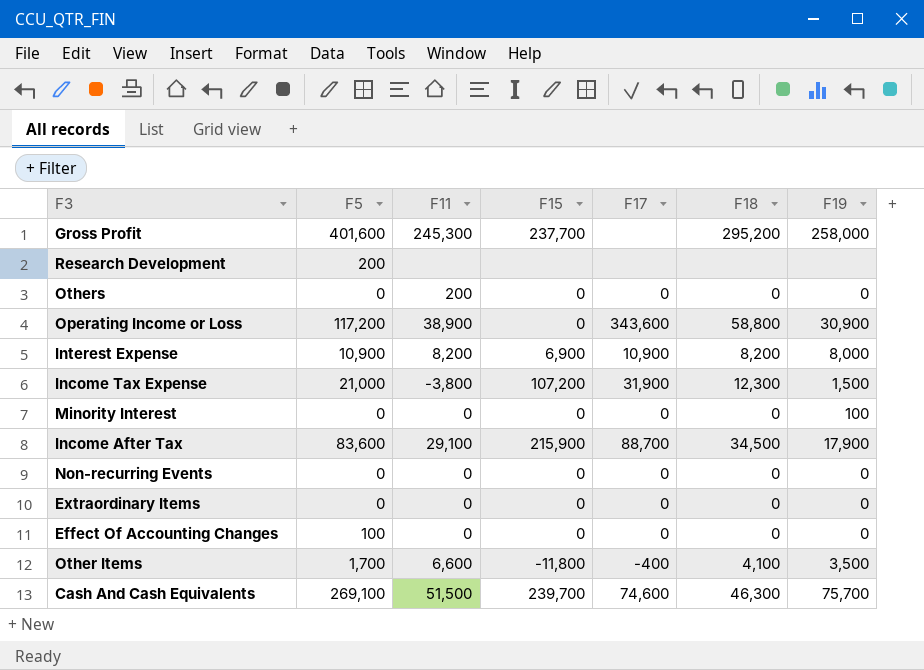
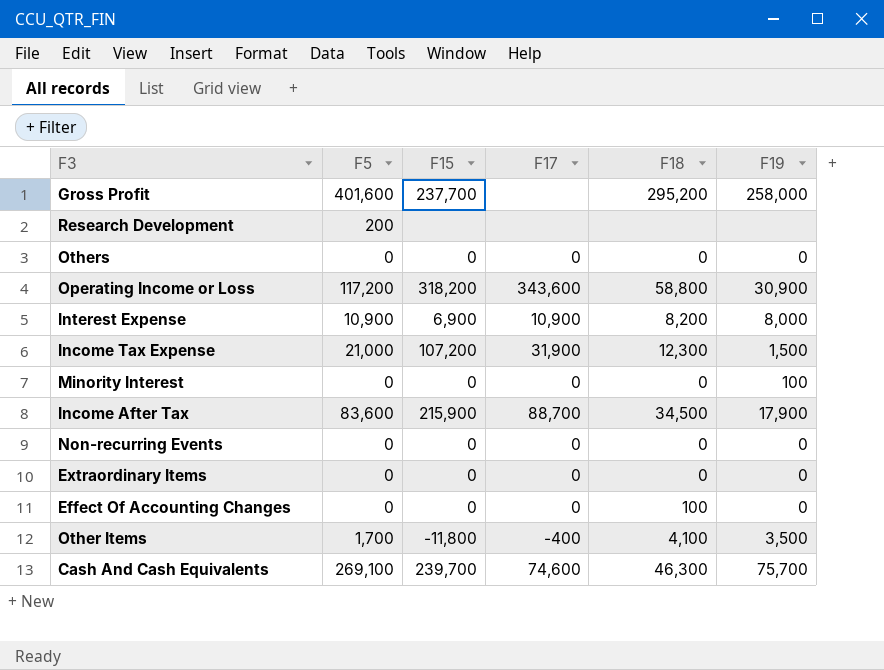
column F11 | position: 3 -> none
Operating Income or Loss | F15: 0 -> 318,200
Effect Of Accounting Changes | F5: 100 -> 0
Effect Of Accounting Changes | F18: 0 -> 100

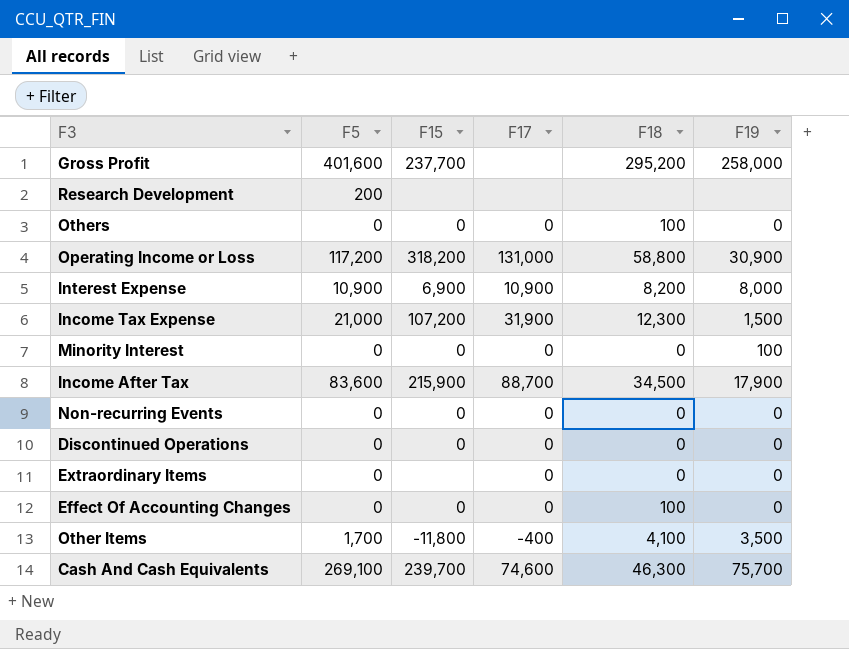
Others | F18: 0 -> 100
Operating Income or Loss | F17: 343,600 -> 131,000
row Discontinued Operations: none -> 0 | 0 | 0 | 0 | 0
Extraordinary Items | F15: 0 -> none

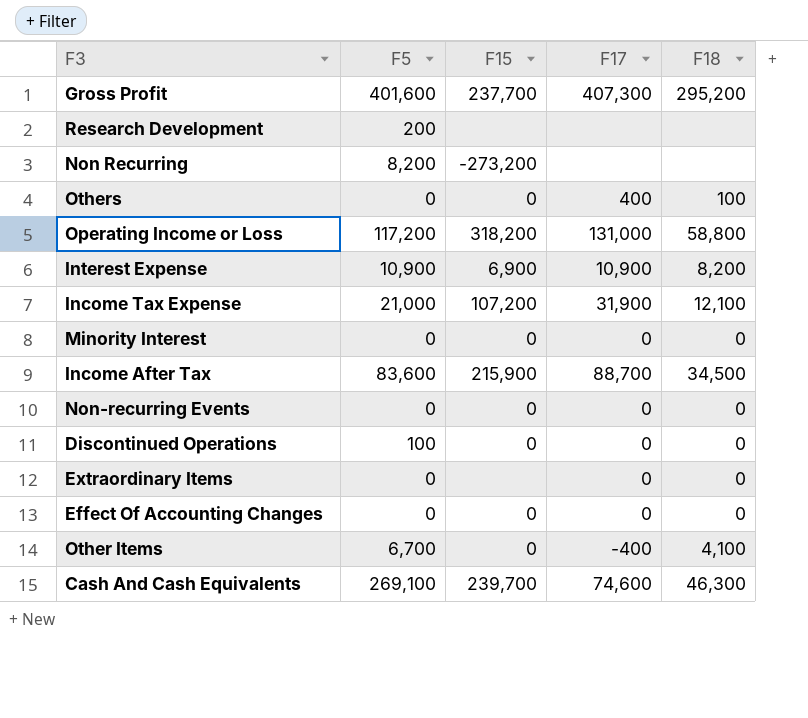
column F19 | position: 6 -> none
Gross Profit | F17: none -> 407,300
row Non Recurring: none -> 8,200 | -273,200 | none | none
Others | F17: 0 -> 400
Income Tax Expense | F18: 12,300 -> 12,100
Discontinued Operations | F5: 0 -> 100
Effect Of Accounting Changes | F18: 100 -> 0
Other Items | F5: 1,700 -> 6,700
Other Items | F15: -11,800 -> 0

